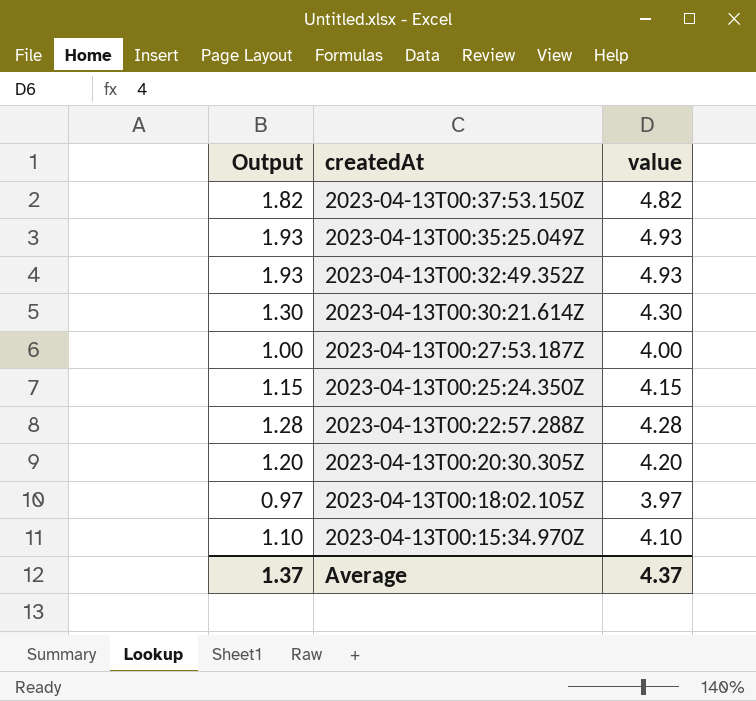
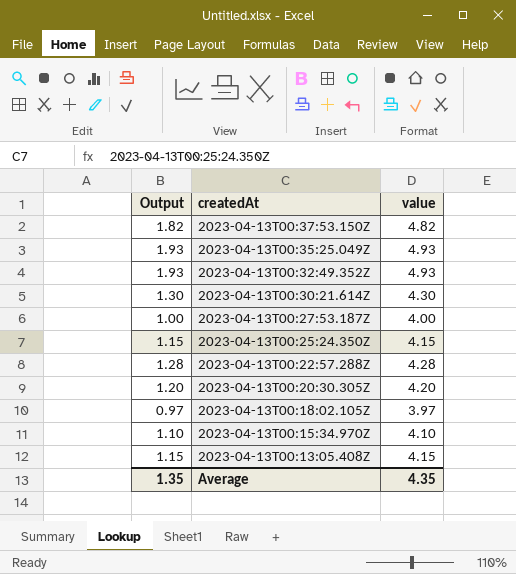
row 2023-04-13T00:13:05.408Z: none -> 1.15 | 4.15
Average | Output: 1.37 -> 1.35
Average | value: 4.37 -> 4.35

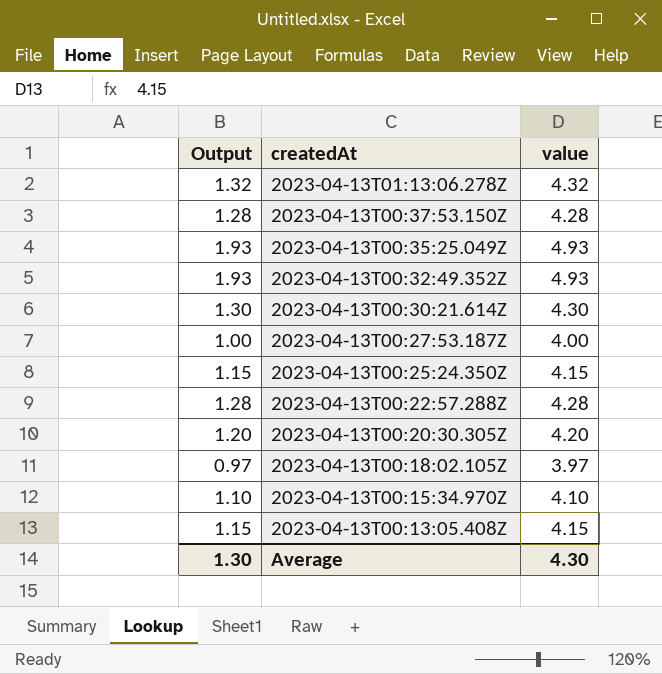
row 2023-04-13T01:13:06.278Z: none -> 1.32 | 4.32
2023-04-13T00:37:53.150Z | Output: 1.82 -> 1.28
2023-04-13T00:37:53.150Z | value: 4.82 -> 4.28
Average | Output: 1.35 -> 1.30
Average | value: 4.35 -> 4.30

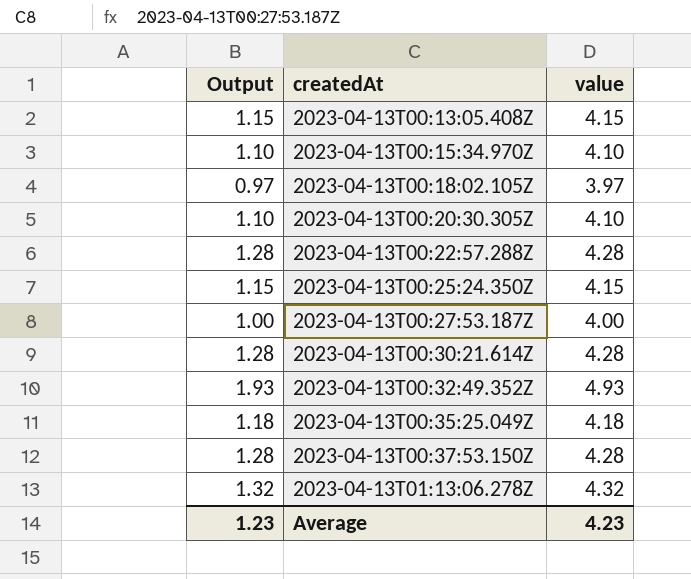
row order: createdAt descending -> createdAt ascending
2023-04-13T00:20:30.305Z | Output: 1.20 -> 1.10
2023-04-13T00:20:30.305Z | value: 4.20 -> 4.10
2023-04-13T00:30:21.614Z | Output: 1.30 -> 1.28
2023-04-13T00:30:21.614Z | value: 4.30 -> 4.28
2023-04-13T00:35:25.049Z | Output: 1.93 -> 1.18
2023-04-13T00:35:25.049Z | value: 4.93 -> 4.18
Average | Output: 1.30 -> 1.23
Average | value: 4.30 -> 4.23

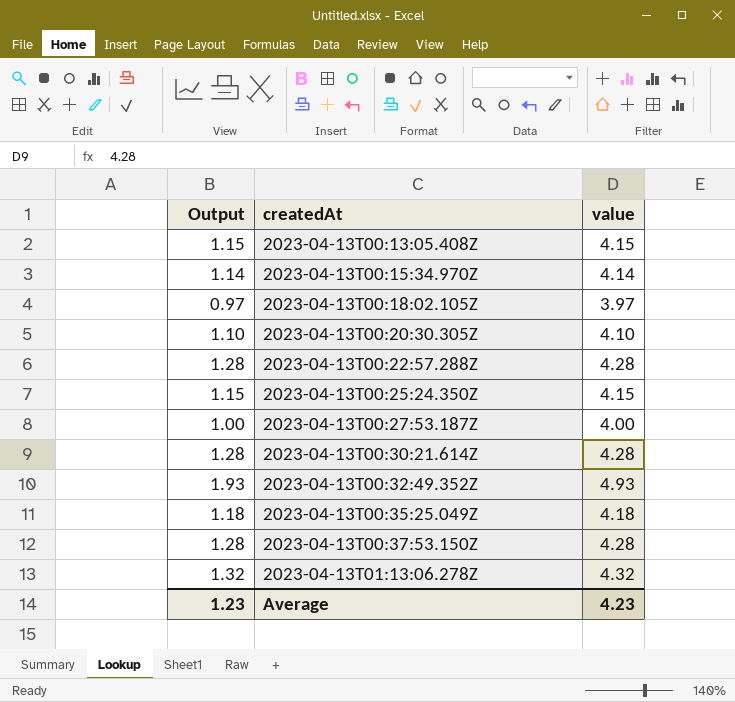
2023-04-13T00:15:34.970Z | Output: 1.10 -> 1.14
2023-04-13T00:15:34.970Z | value: 4.10 -> 4.14

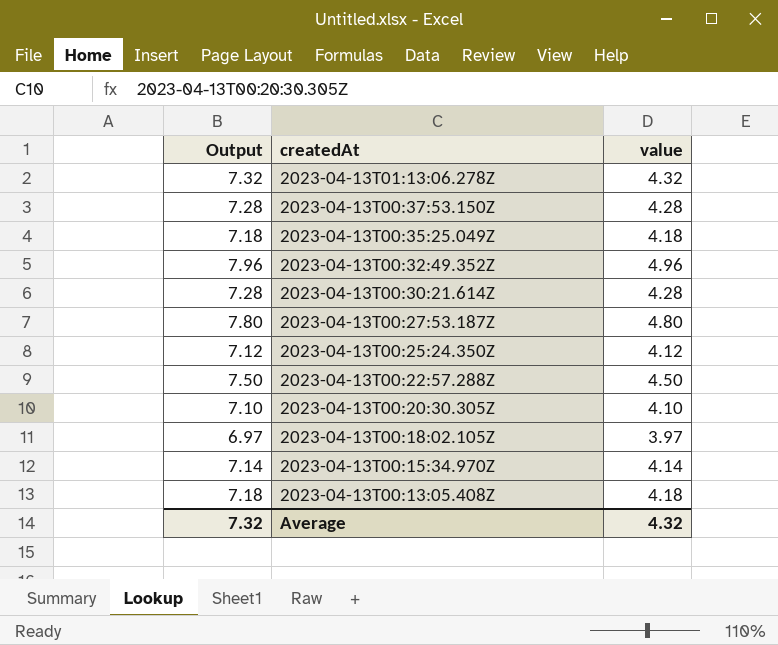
row order: createdAt ascending -> createdAt descending
column Output | formula: [value] - 3 -> [value] + 3
2023-04-13T00:32:49.352Z | value: 4.93 -> 4.96
2023-04-13T00:27:53.187Z | value: 4.00 -> 4.80
2023-04-13T00:25:24.350Z | value: 4.15 -> 4.12
2023-04-13T00:22:57.288Z | value: 4.28 -> 4.50
2023-04-13T00:13:05.408Z | value: 4.15 -> 4.18
Average | Output: 1.23 -> 7.32
Average | value: 4.23 -> 4.32

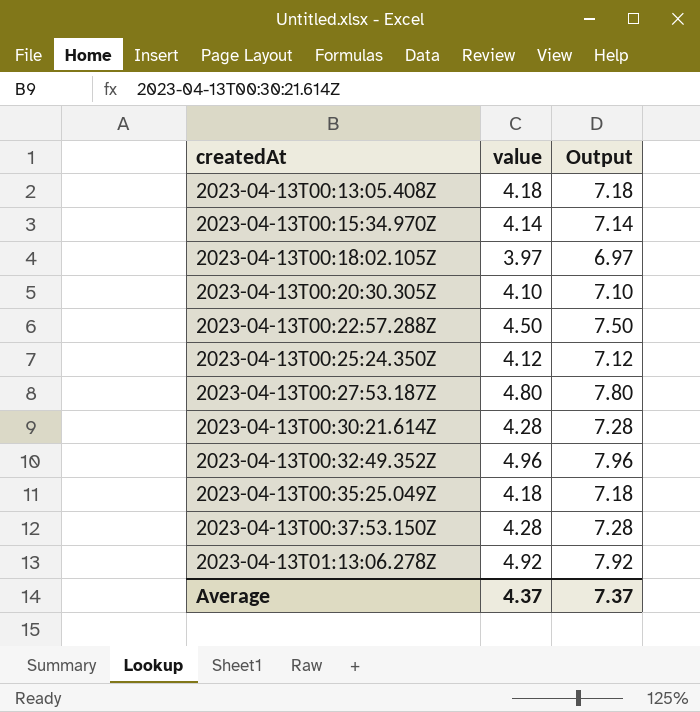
row order: createdAt descending -> createdAt ascending
column Output | position: 1 -> 3
2023-04-13T01:13:06.278Z | value: 4.32 -> 4.92
2023-04-13T01:13:06.278Z | Output: 7.32 -> 7.92
Average | value: 4.32 -> 4.37
Average | Output: 7.32 -> 7.37

